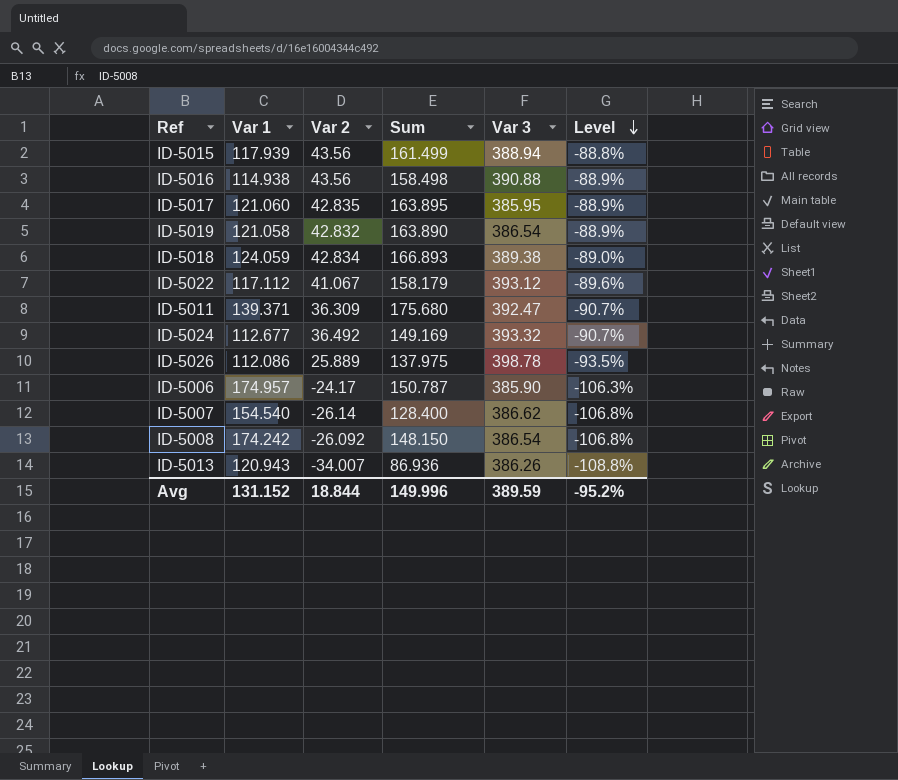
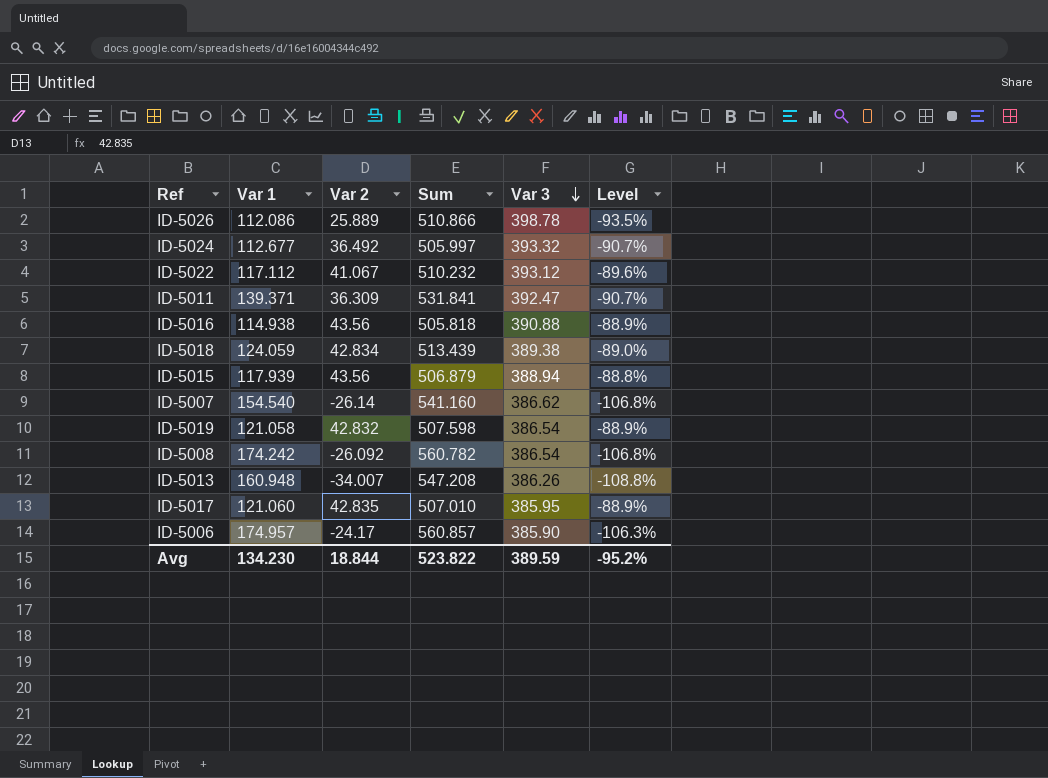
row order: Level descending -> Var 3 descending
column Sum | formula: [Var 1] + [Var 2] -> [Var 1] + [Var 3]
ID-5013 | Var 1: 120.943 -> 160.948
Avg | Var 1: 131.152 -> 134.230
Avg | Sum: 149.996 -> 523.822

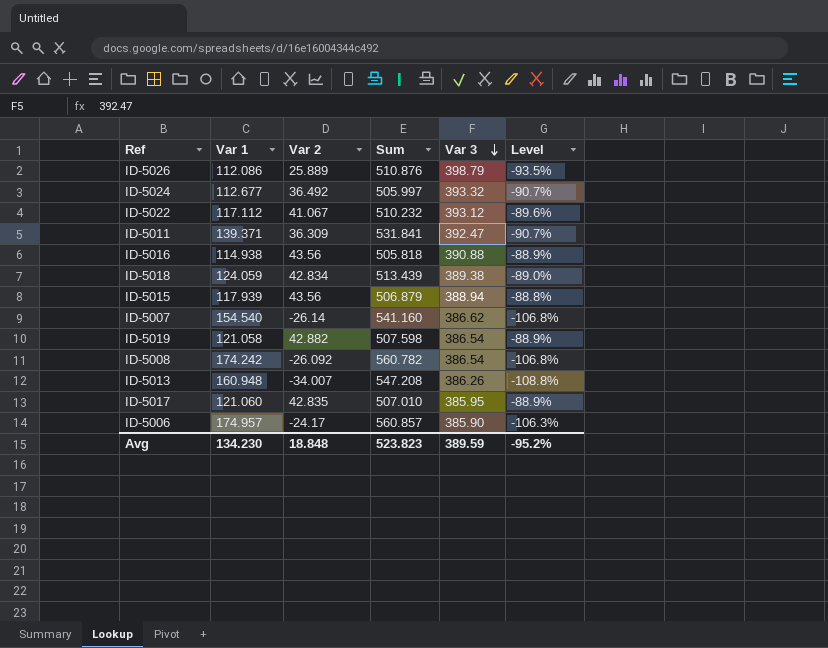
ID-5026 | Sum: 510.866 -> 510.876
ID-5026 | Var 3: 398.78 -> 398.79
ID-5019 | Var 2: 42.832 -> 42.882
Avg | Var 2: 18.844 -> 18.848
Avg | Sum: 523.822 -> 523.823

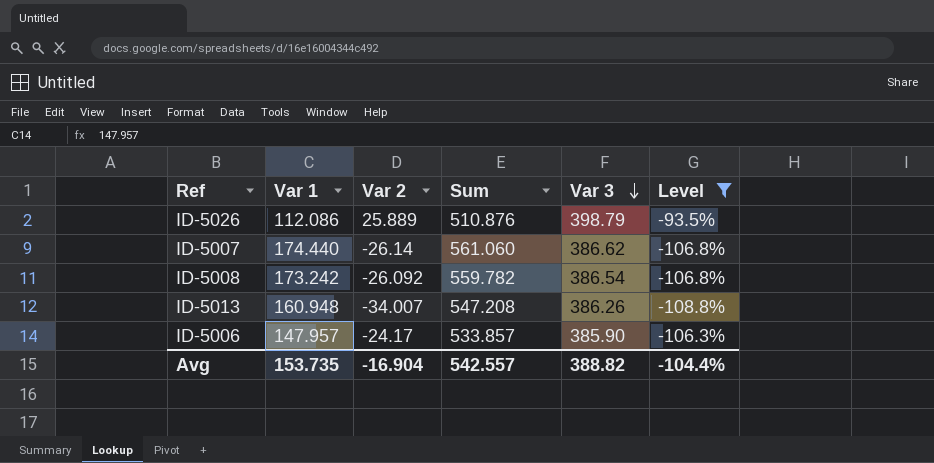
filter: none -> Level <= -93.5%
ID-5007 | Var 1: 154.540 -> 174.440
ID-5007 | Sum: 541.160 -> 561.060
ID-5008 | Var 1: 174.242 -> 173.242
ID-5008 | Sum: 560.782 -> 559.782
ID-5006 | Var 1: 174.957 -> 147.957
ID-5006 | Sum: 560.857 -> 533.857
Avg | Var 1: 134.230 -> 153.735
Avg | Var 2: 18.848 -> -16.904
Avg | Sum: 523.823 -> 542.557
Avg | Var 3: 389.59 -> 388.82
Avg | Level: -95.2% -> -104.4%

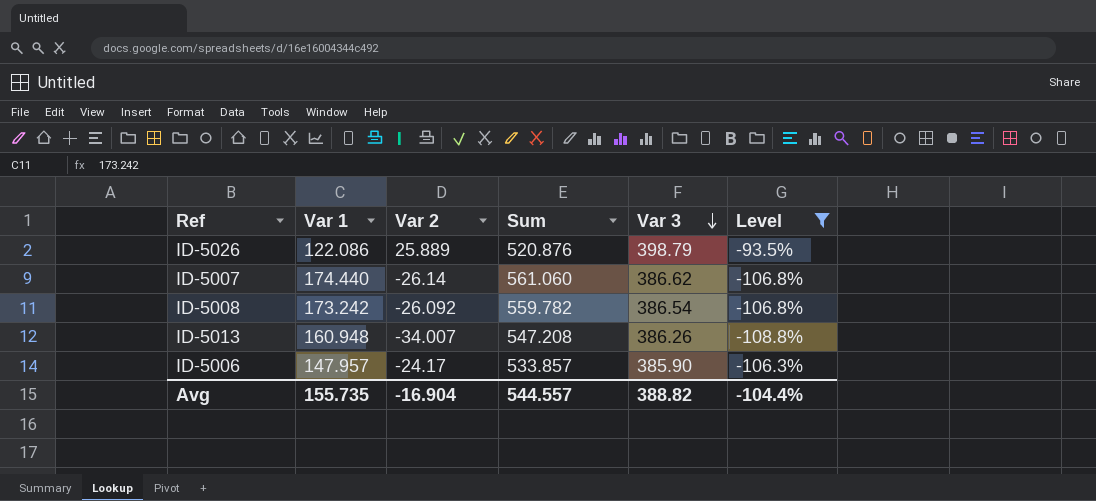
ID-5026 | Var 1: 112.086 -> 122.086
ID-5026 | Sum: 510.876 -> 520.876
Avg | Var 1: 153.735 -> 155.735
Avg | Sum: 542.557 -> 544.557

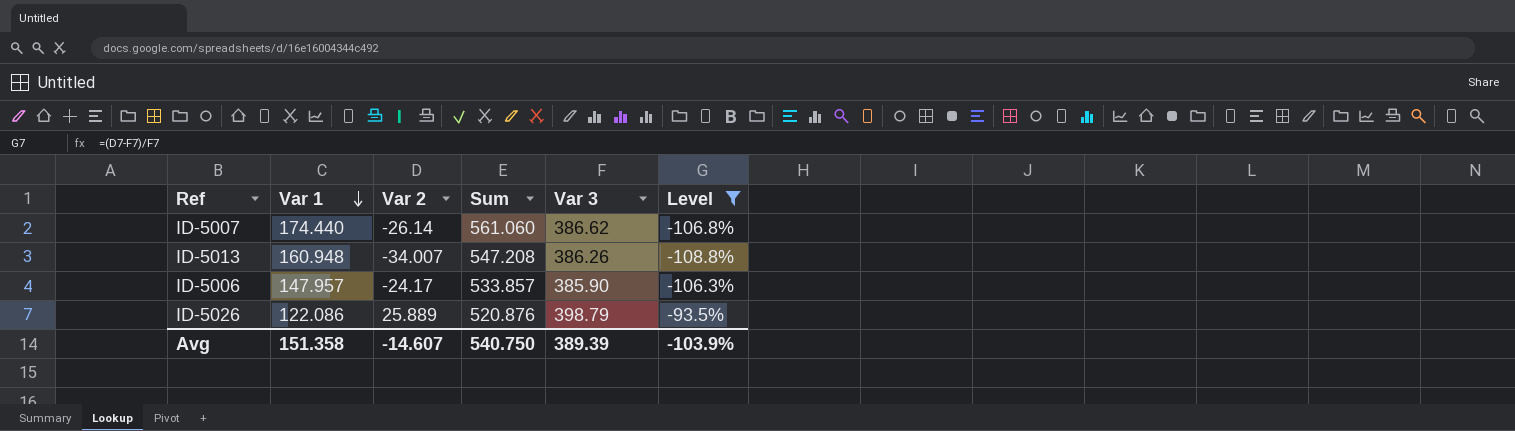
row order: Var 3 descending -> Var 1 descending
row ID-5008: 173.242 | -26.092 | 559.782 | 386.54 | -106.8% -> none
Avg | Var 1: 155.735 -> 151.358
Avg | Var 2: -16.904 -> -14.607
Avg | Sum: 544.557 -> 540.750
Avg | Var 3: 388.82 -> 389.39
Avg | Level: -104.4% -> -103.9%

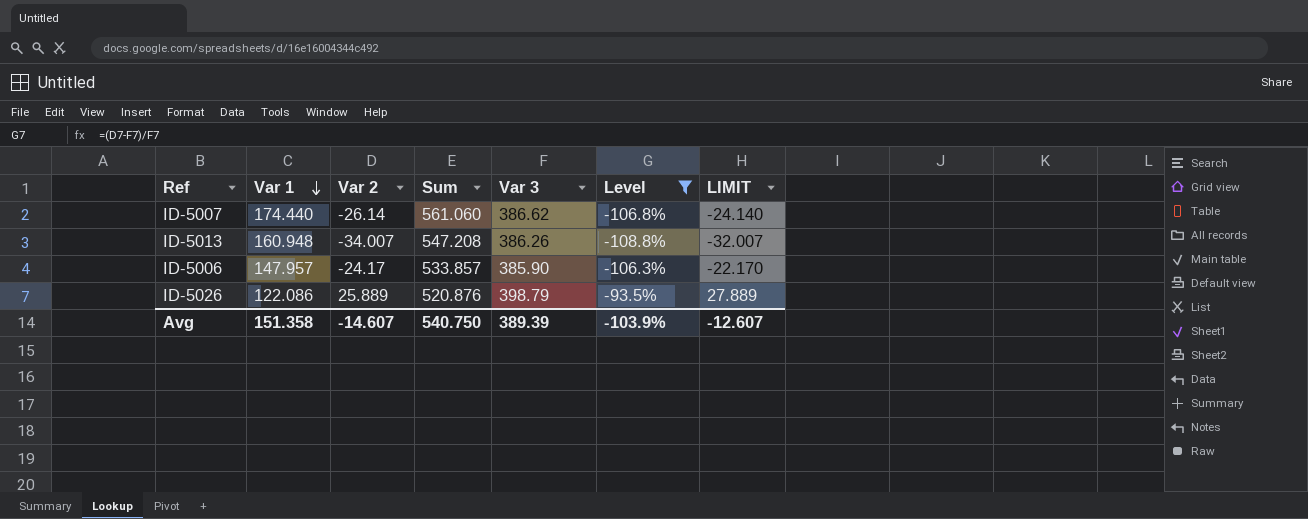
column LIMIT | formula: none -> [Var 2] + 2

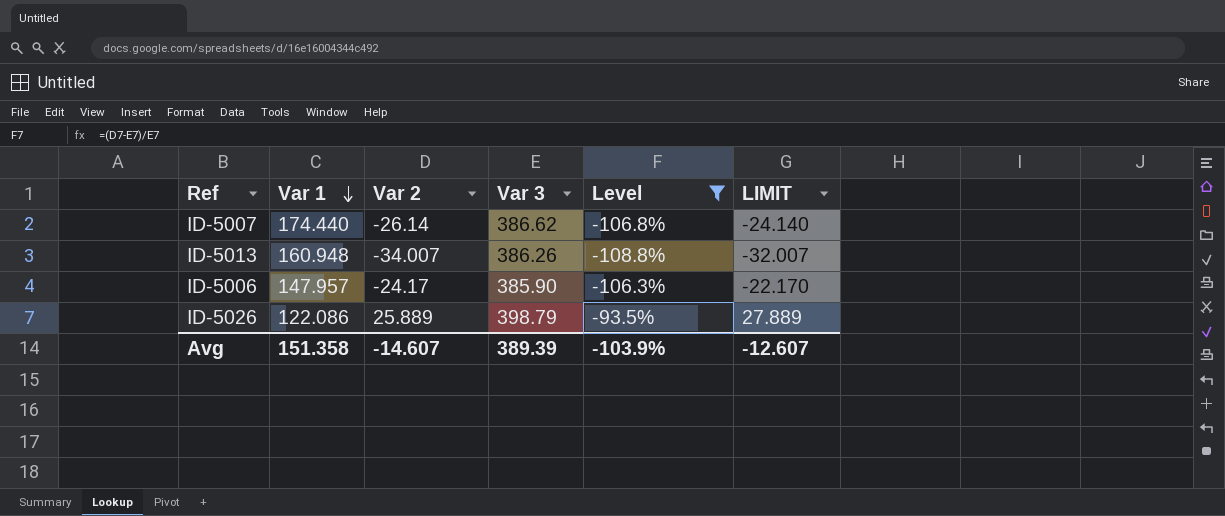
column Sum | formula: [Var 1] + [Var 3] -> none

